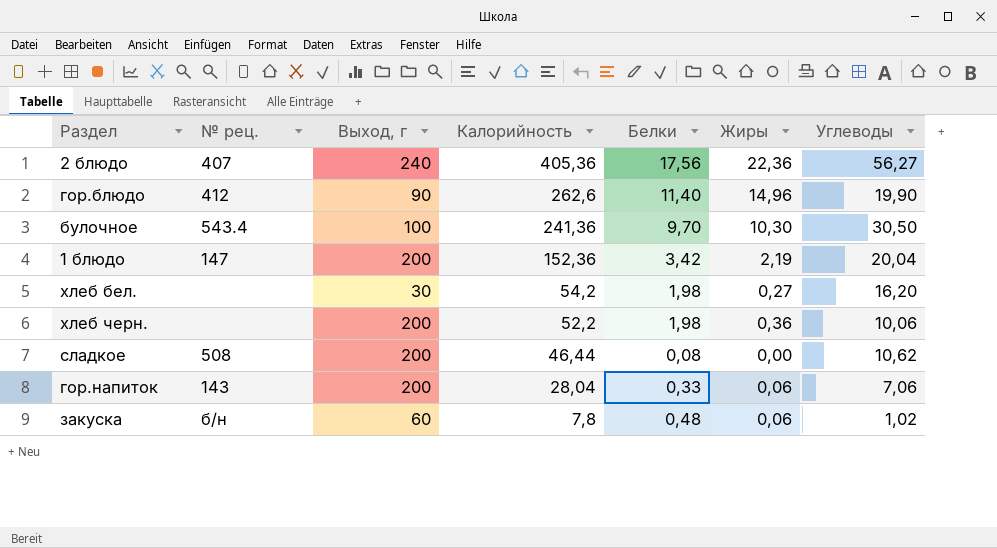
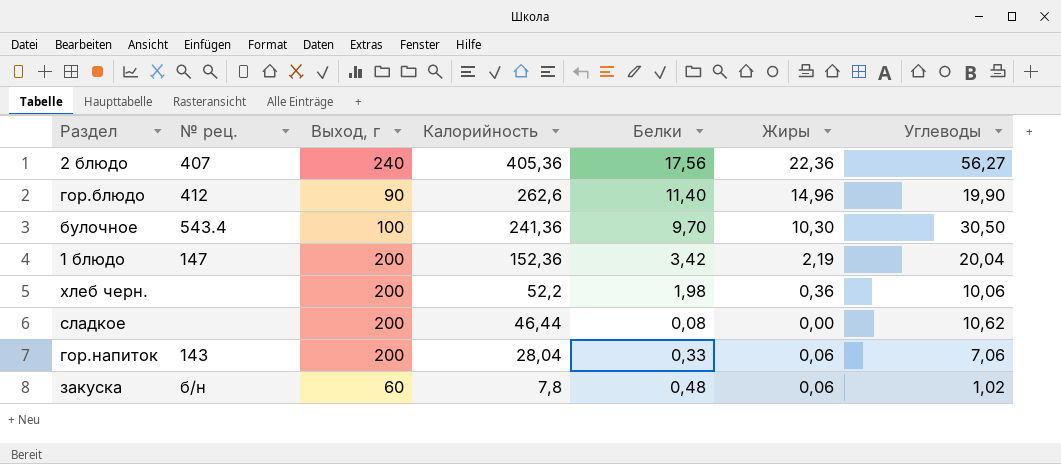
row хлеб бел.: none | 30 | 54,2 | 1,98 | 0,27 | 16,20 -> none
сладкое | № рец.: 508 -> none

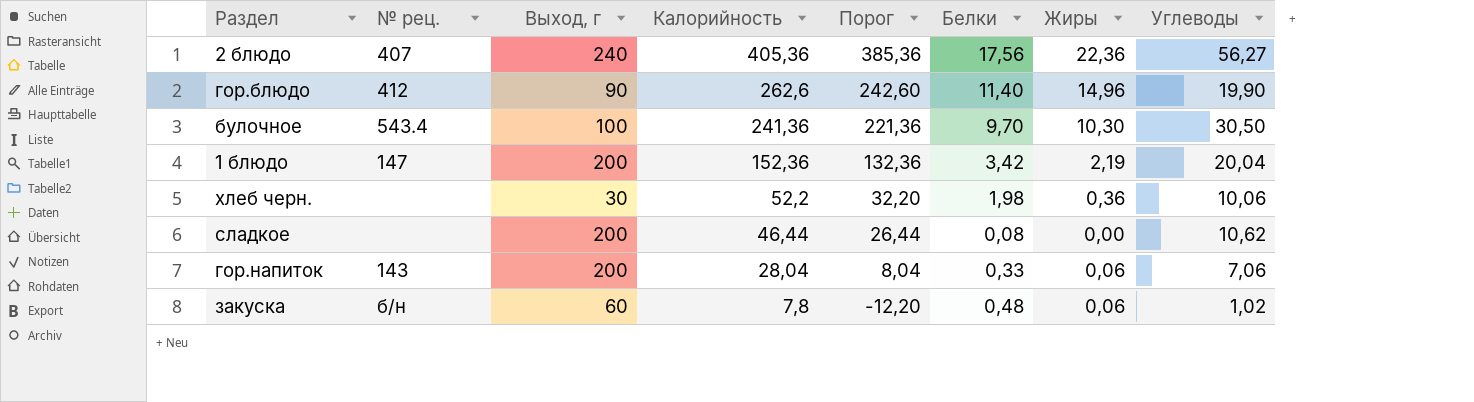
column Порог | formula: none -> [Калорийность] - 20
хлеб черн. | Выход, г: 200 -> 30

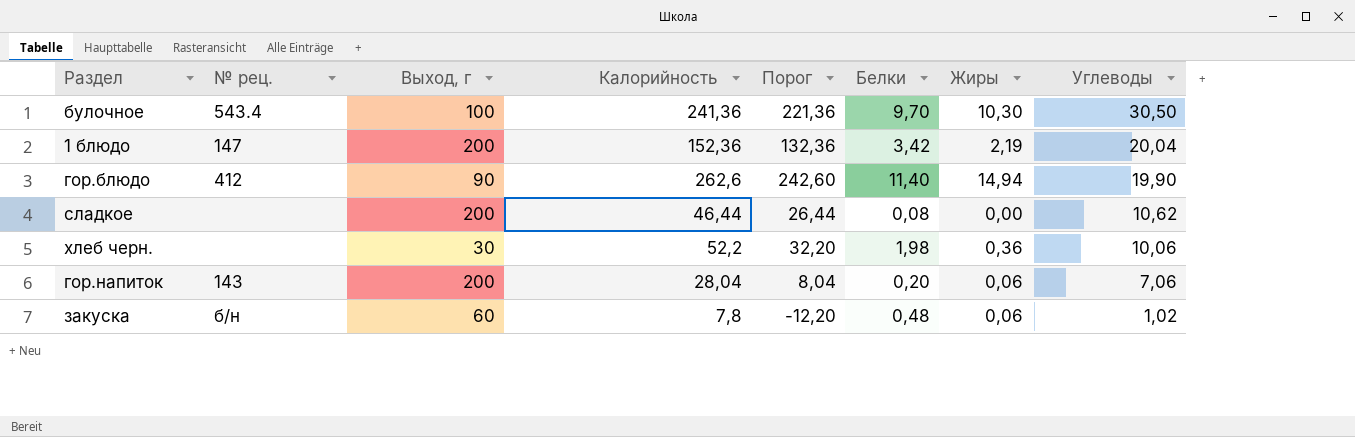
row order: Калорийность descending -> Углеводы descending
row 2 блюдо: 407 | 240 | 405,36 | 385,36 | 17,56 | 22,36 | 56,27 -> none
гор.блюдо | Жиры: 14,96 -> 14,94
гор.напиток | Белки: 0,33 -> 0,20

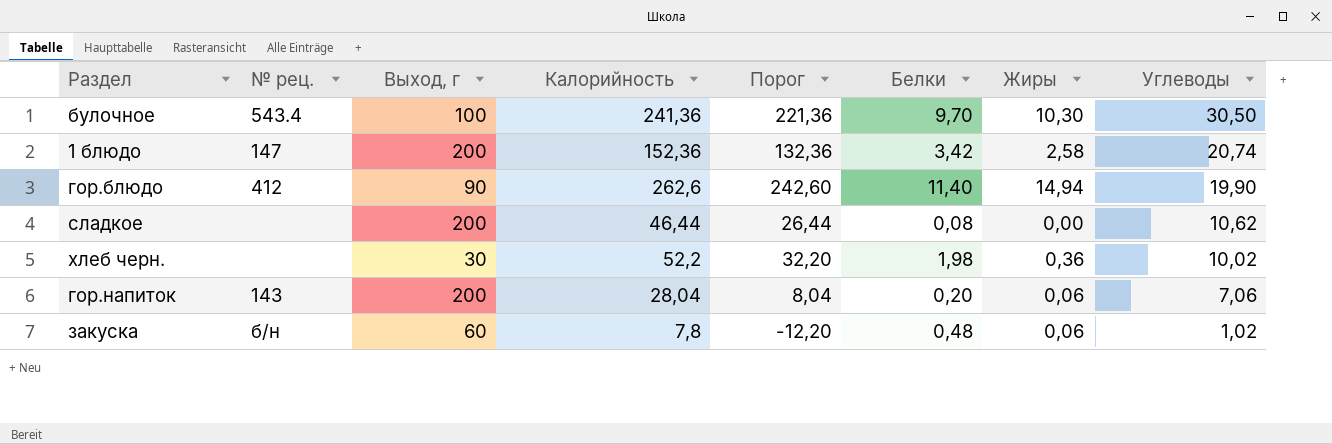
1 блюдо | Жиры: 2,19 -> 2,58
1 блюдо | Углеводы: 20,04 -> 20,74
хлеб черн. | Углеводы: 10,06 -> 10,02

